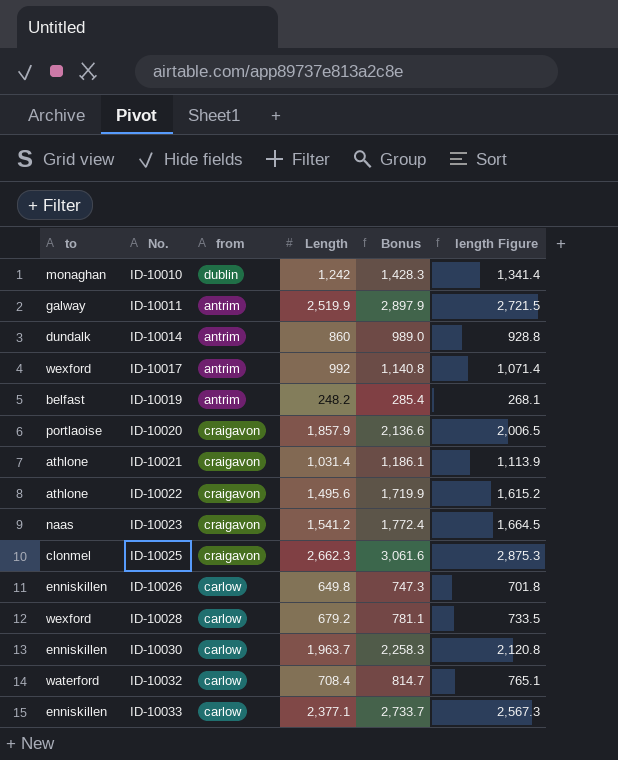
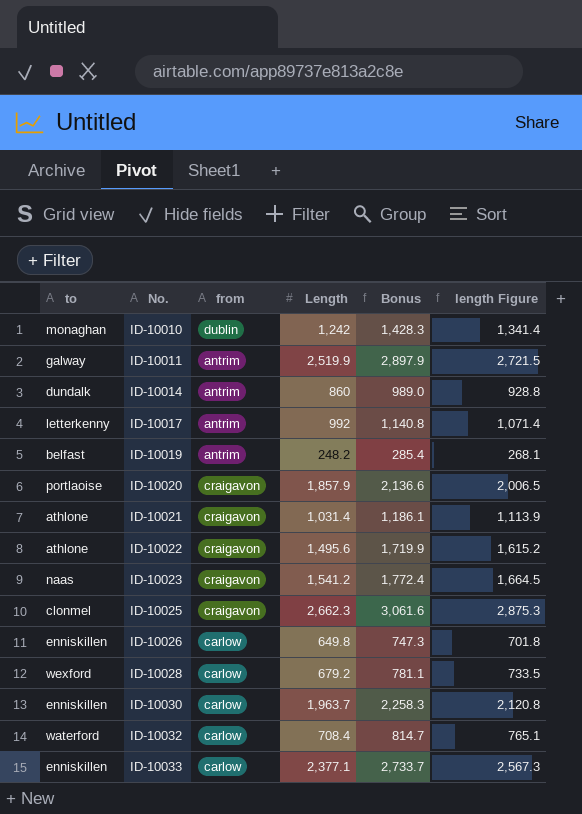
ID-10017 | to: wexford -> letterkenny

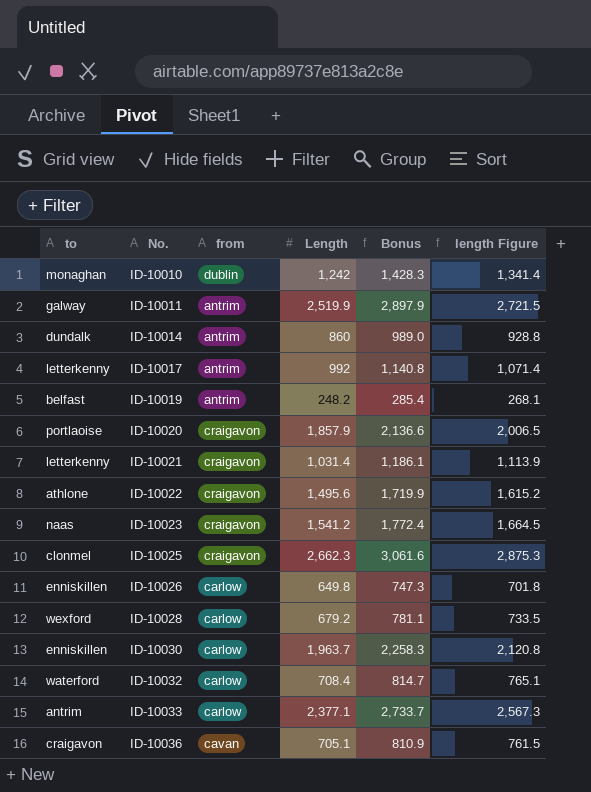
ID-10021 | to: athlone -> letterkenny
ID-10033 | to: enniskillen -> antrim
row ID-10036: none -> craigavon | cavan | 705.1 | 810.9 | 761.5

